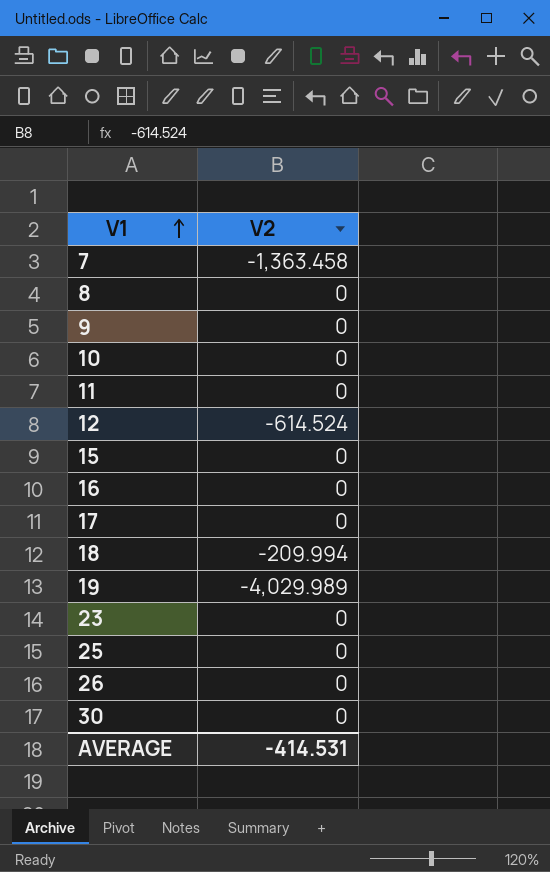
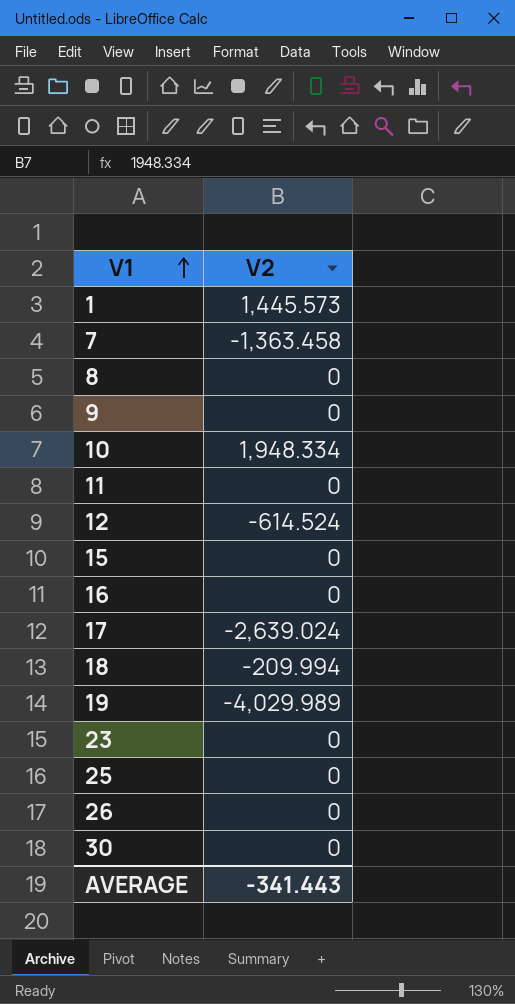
row 1: none -> 1,445.573
10 | V2: 0 -> 1,948.334
17 | V2: 0 -> -2,639.024
AVERAGE | V2: -414.531 -> -341.443

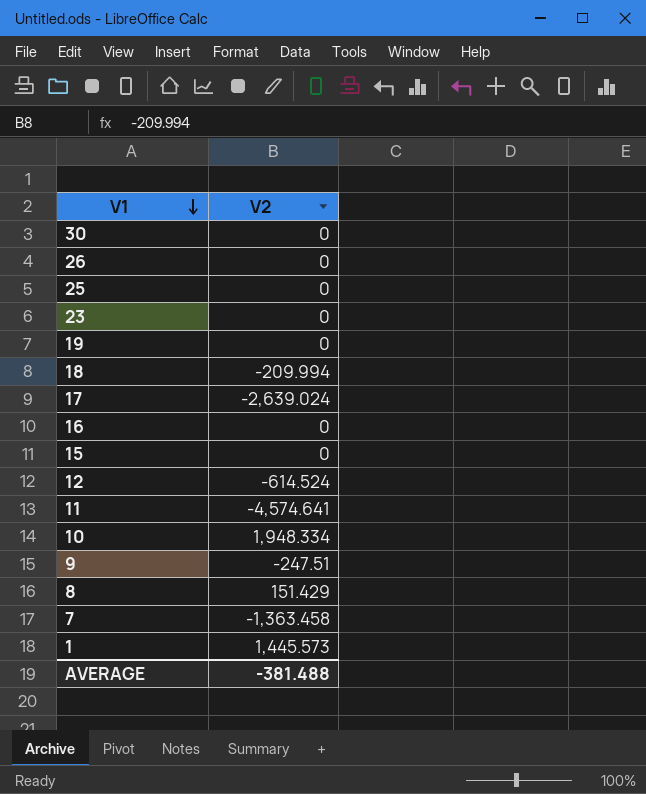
row order: V1 ascending -> V1 descending
19 | V2: -4,029.989 -> 0
11 | V2: 0 -> -4,574.641
9 | V2: 0 -> -247.51
8 | V2: 0 -> 151.429
AVERAGE | V2: -341.443 -> -381.488

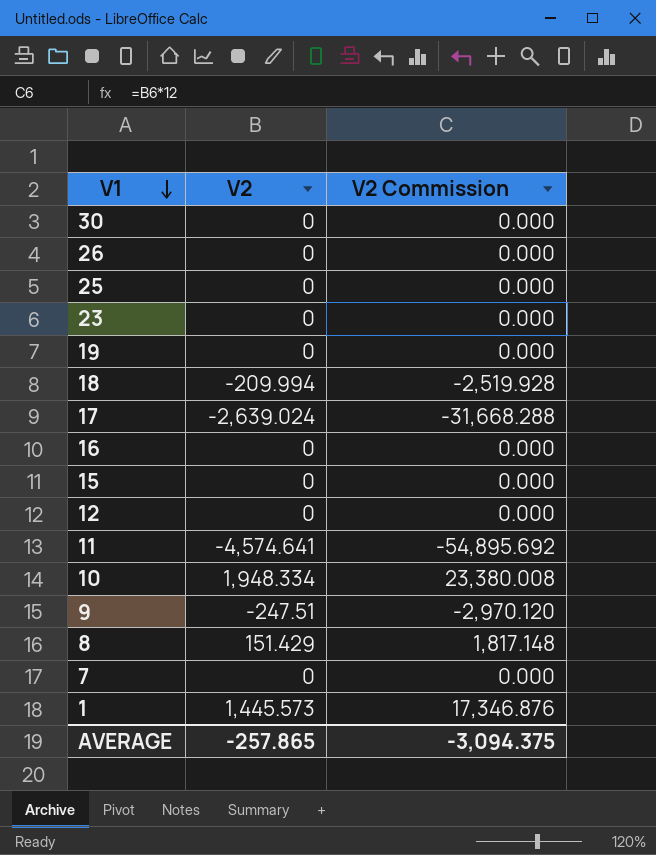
column V2 Commission | formula: none -> [V2] * 12
12 | V2: -614.524 -> 0
7 | V2: -1,363.458 -> 0
AVERAGE | V2: -381.488 -> -257.865

